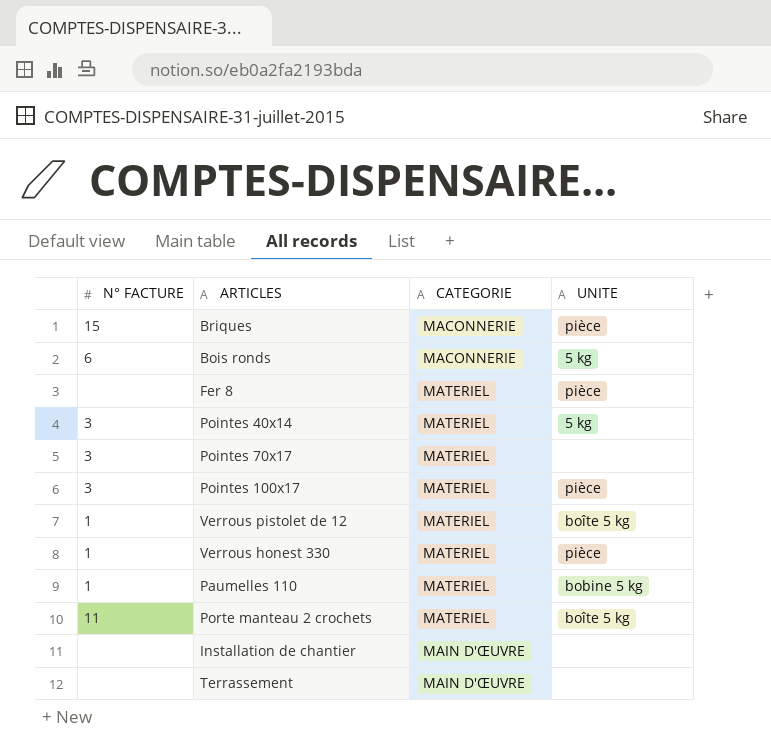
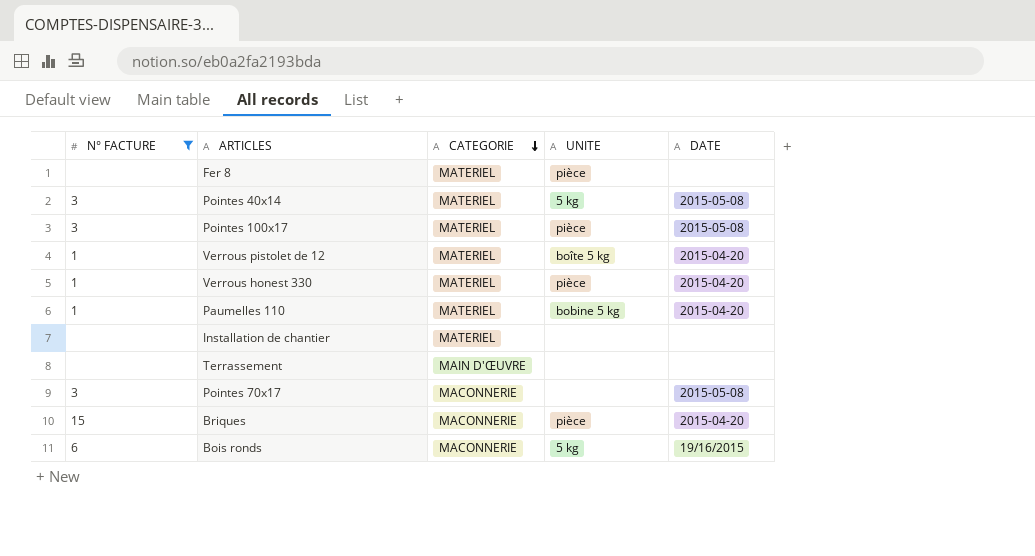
filter: none -> N° FACTURE != 11
row order: none -> CATEGORIE descending
column DATE | position: none -> 5
Installation de chantier | CATEGORIE: MAIN D'ŒUVRE -> MATERIEL
Pointes 70x17 | CATEGORIE: MATERIEL -> MACONNERIE

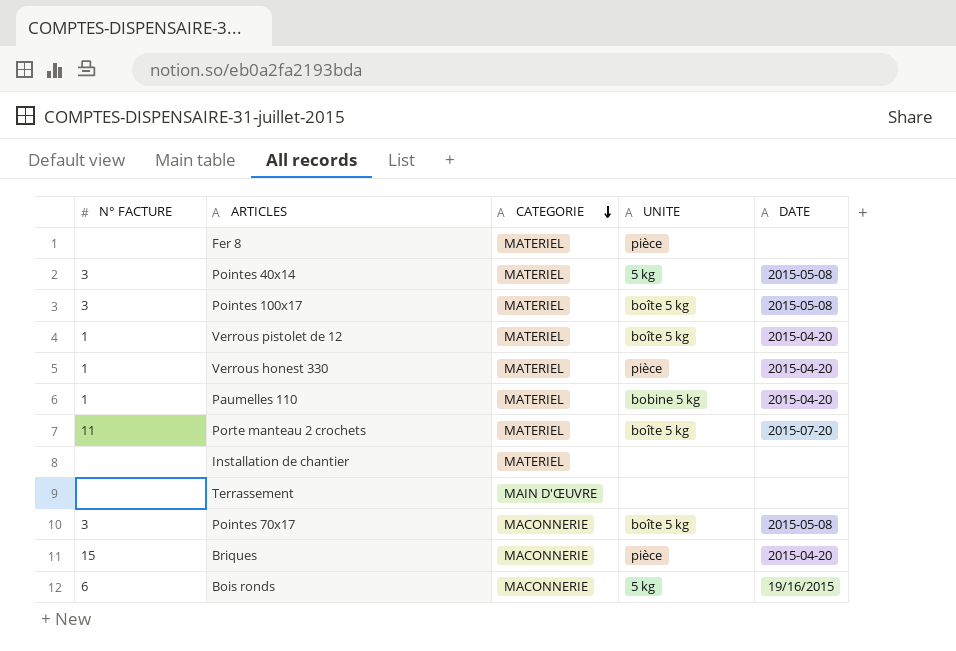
filter: N° FACTURE != 11 -> none
Pointes 100x17 | UNITE: pièce -> boîte 5 kg
Pointes 70x17 | UNITE: none -> boîte 5 kg

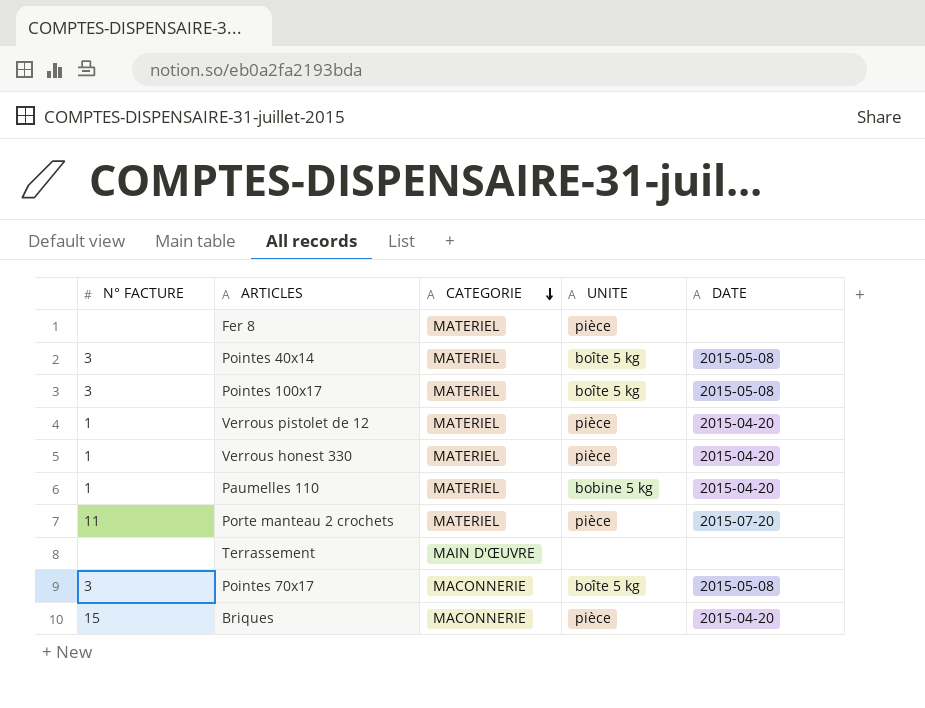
row Installation de chantier: none | MATERIEL | none | none -> none
row Bois ronds: 6 | MACONNERIE | 5 kg | 19/16/2015 -> none
Pointes 40x14 | UNITE: 5 kg -> boîte 5 kg
Verrous pistolet de 12 | UNITE: boîte 5 kg -> pièce
Porte manteau 2 crochets | UNITE: boîte 5 kg -> pièce

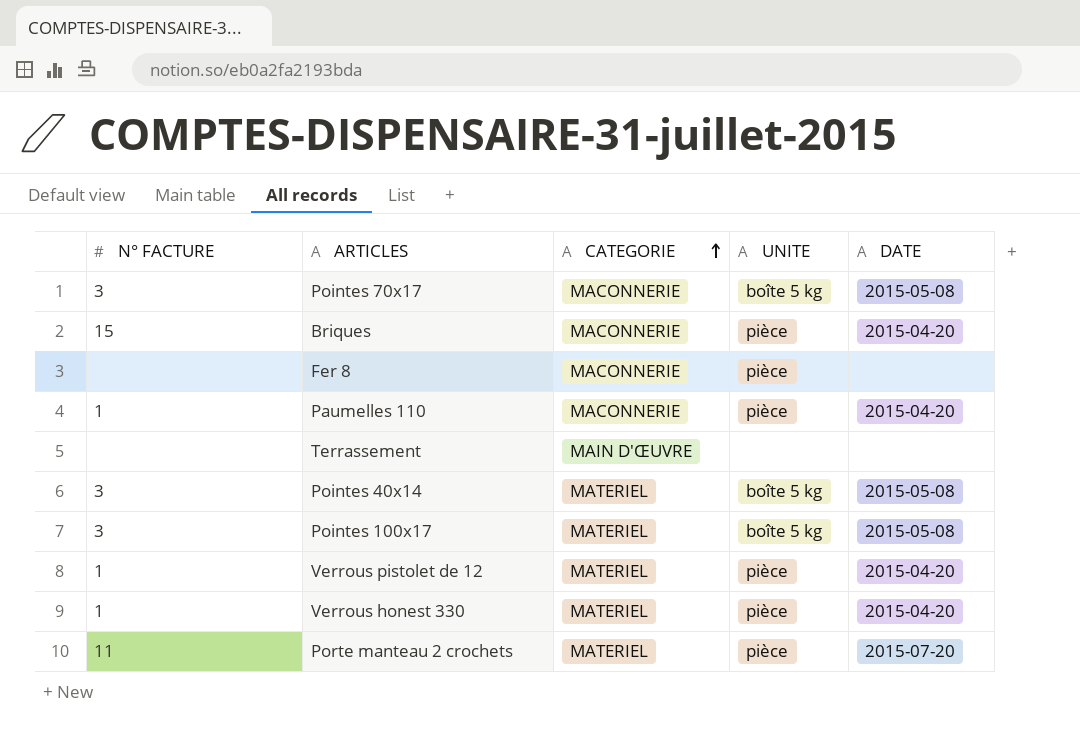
row order: CATEGORIE descending -> CATEGORIE ascending
Fer 8 | CATEGORIE: MATERIEL -> MACONNERIE
Paumelles 110 | CATEGORIE: MATERIEL -> MACONNERIE
Paumelles 110 | UNITE: bobine 5 kg -> pièce

